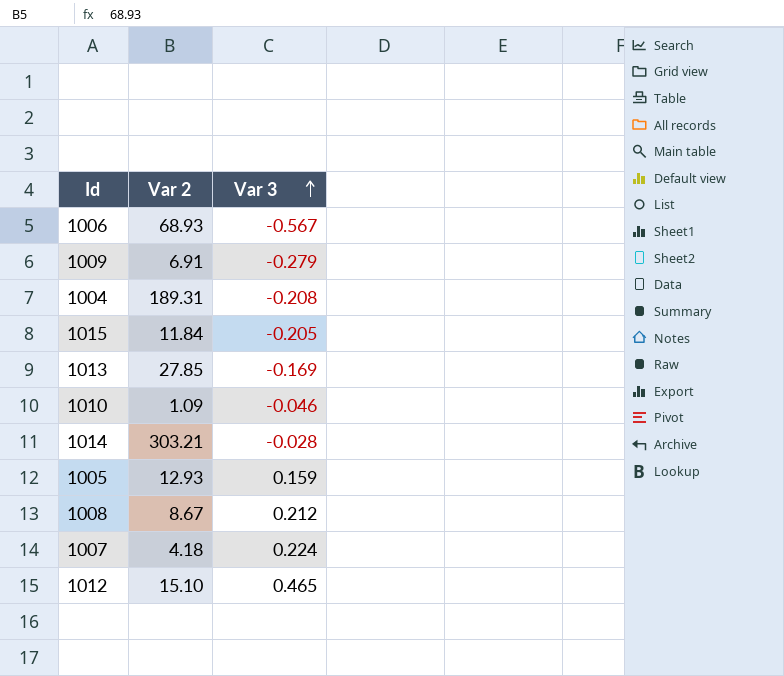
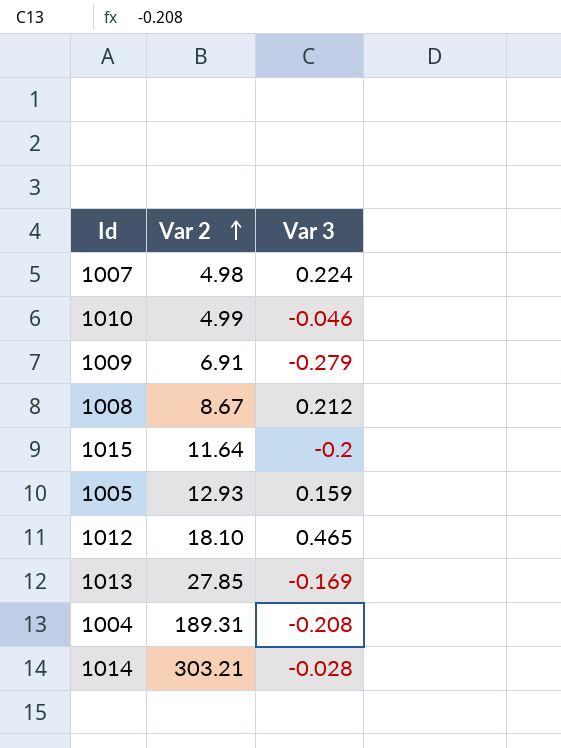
row order: Var 3 ascending -> Var 2 ascending
row 1006: 68.93 | -0.567 -> none
1007 | Var 2: 4.18 -> 4.98
1010 | Var 2: 1.09 -> 4.99
1015 | Var 2: 11.84 -> 11.64
1015 | Var 3: -0.205 -> -0.2
1012 | Var 2: 15.10 -> 18.10

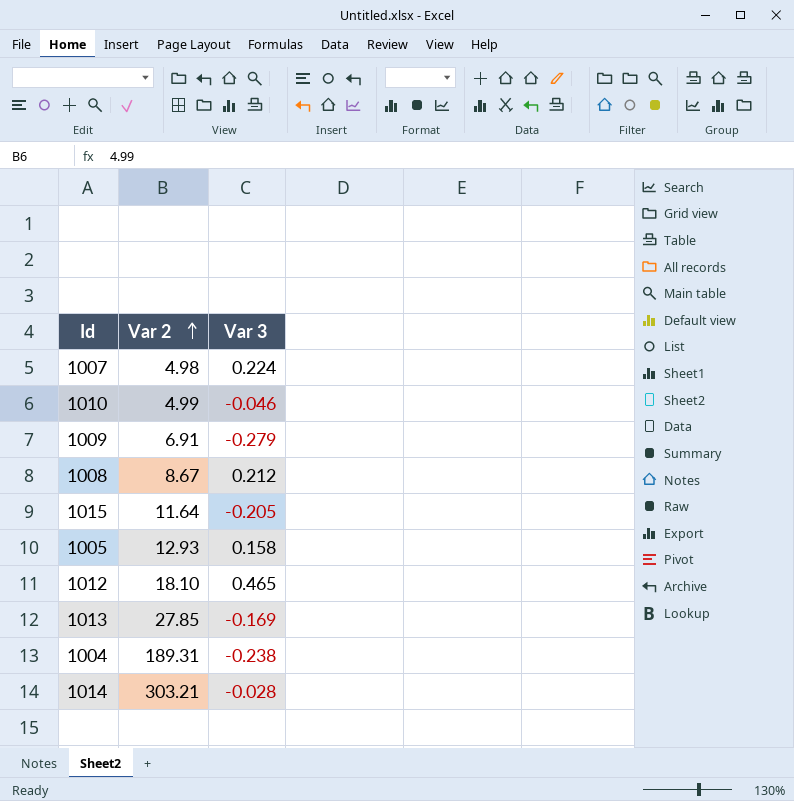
1015 | Var 3: -0.2 -> -0.205
1005 | Var 3: 0.159 -> 0.158
1004 | Var 3: -0.208 -> -0.238

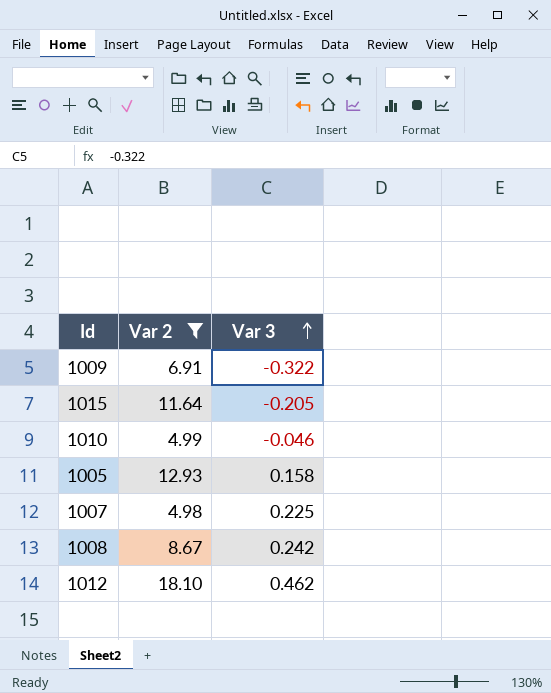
filter: none -> Var 2 <= 18.10
row order: Var 2 ascending -> Var 3 ascending
1009 | Var 3: -0.279 -> -0.322
1007 | Var 3: 0.224 -> 0.225
1008 | Var 3: 0.212 -> 0.242
1012 | Var 3: 0.465 -> 0.462

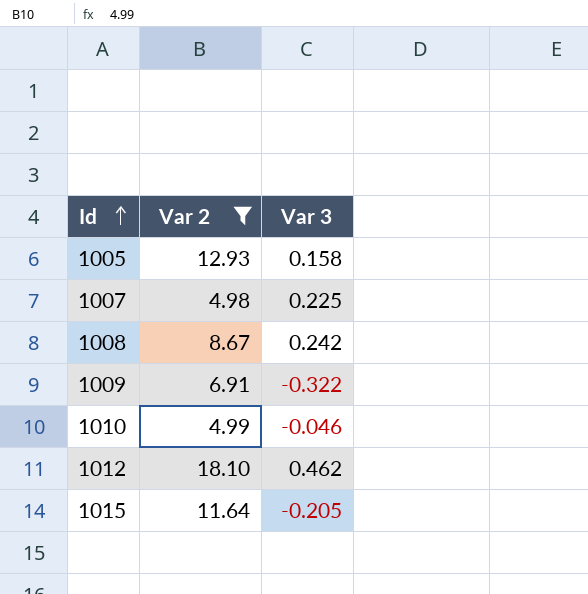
row order: Var 3 ascending -> Id ascending

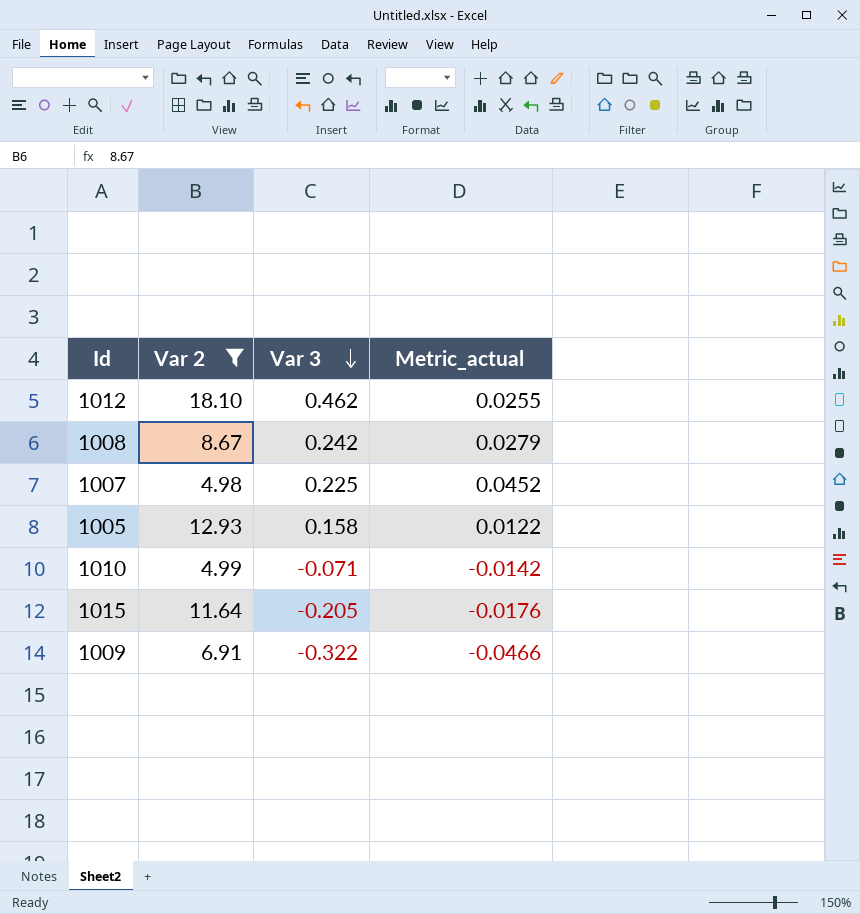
row order: Id ascending -> Var 3 descending
column Metric_actual | formula: none -> [Var 3] / [Var 2]
1010 | Var 3: -0.046 -> -0.071

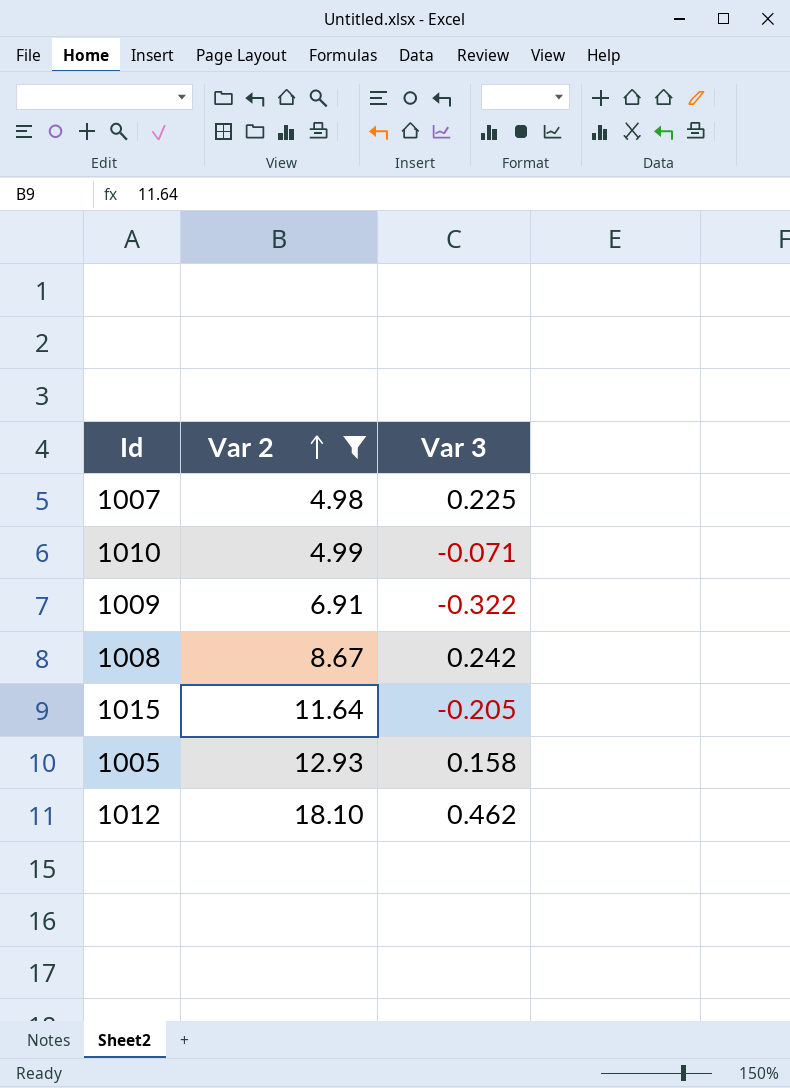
row order: Var 3 descending -> Var 2 ascending
column Metric_actual | formula: [Var 3] / [Var 2] -> none

